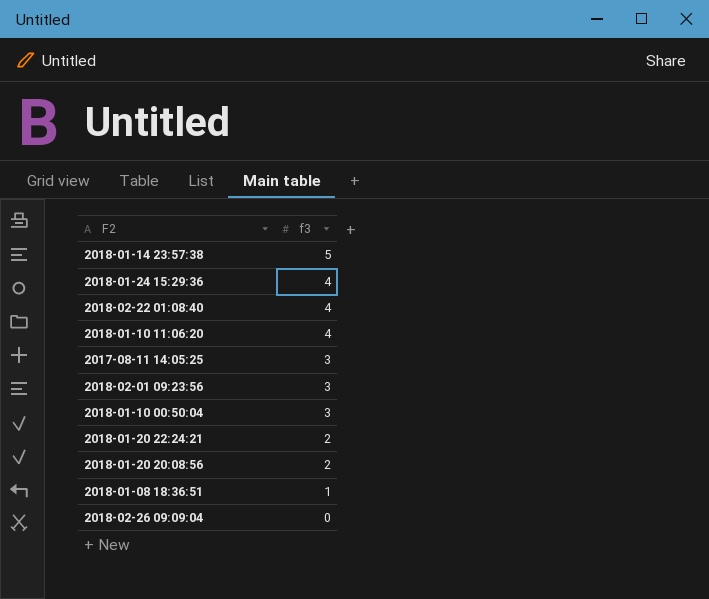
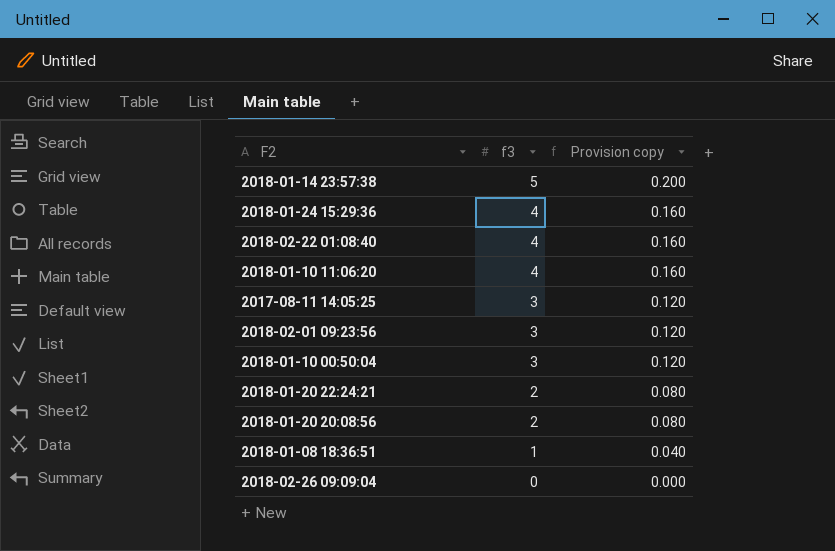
column Provision copy | formula: none -> [f3] * 0.04

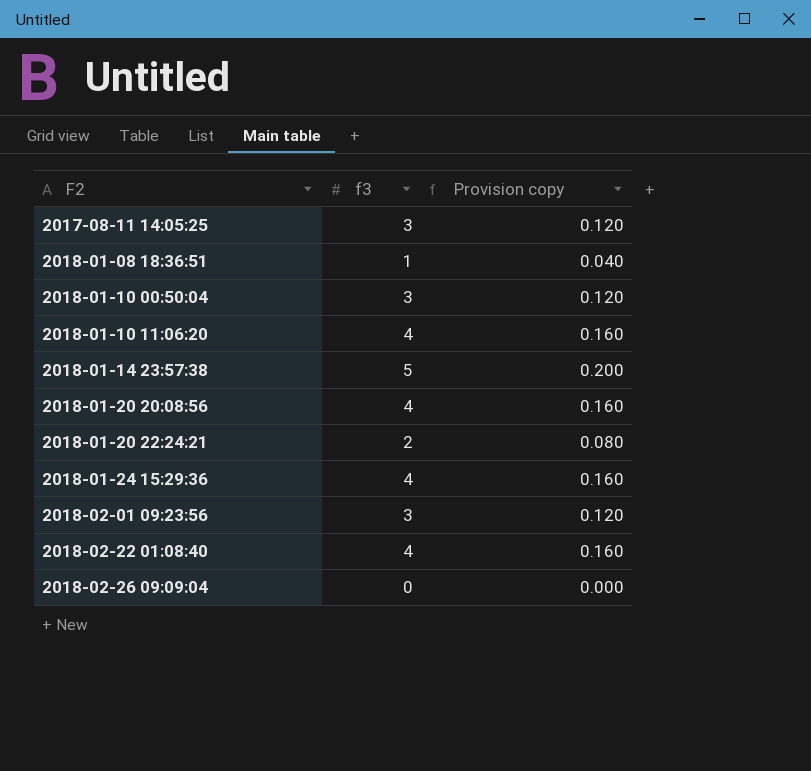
row order: f3 descending -> F2 ascending
2018-01-20 20:08:56 | f3: 2 -> 4
2018-01-20 20:08:56 | Provision copy: 0.080 -> 0.160

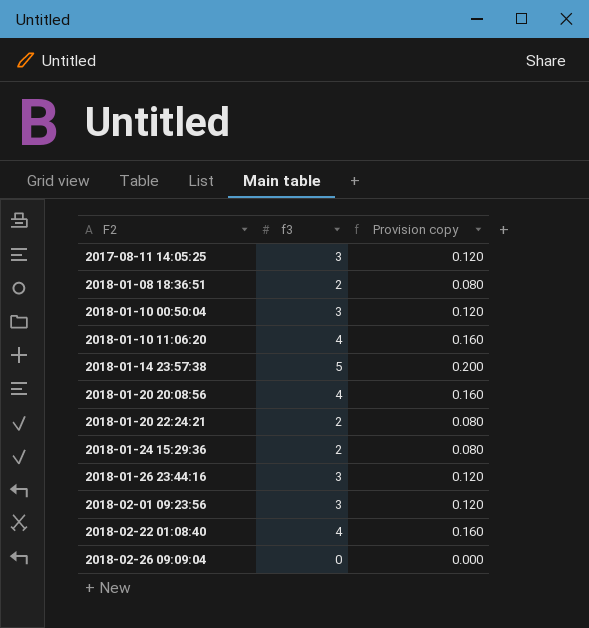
2018-01-08 18:36:51 | f3: 1 -> 2
2018-01-08 18:36:51 | Provision copy: 0.040 -> 0.080
2018-01-24 15:29:36 | f3: 4 -> 2
2018-01-24 15:29:36 | Provision copy: 0.160 -> 0.080
row 2018-01-26 23:44:16: none -> 3 | 0.120

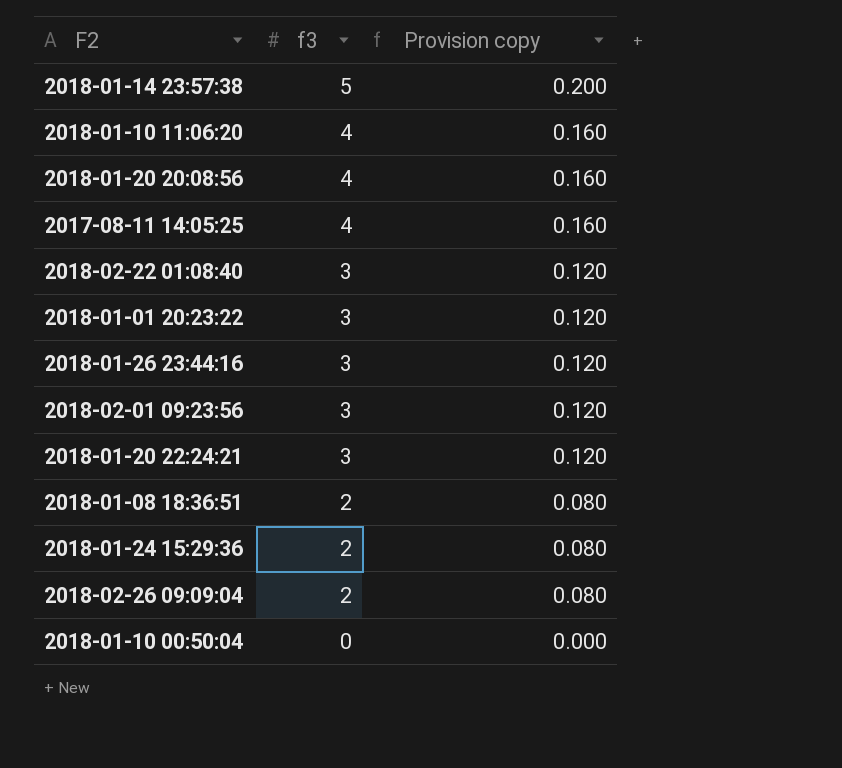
row order: F2 ascending -> f3 descending
2017-08-11 14:05:25 | f3: 3 -> 4
2017-08-11 14:05:25 | Provision copy: 0.120 -> 0.160
2018-02-22 01:08:40 | f3: 4 -> 3
2018-02-22 01:08:40 | Provision copy: 0.160 -> 0.120
row 2018-01-01 20:23:22: none -> 3 | 0.120
2018-01-20 22:24:21 | f3: 2 -> 3
2018-01-20 22:24:21 | Provision copy: 0.080 -> 0.120
2018-02-26 09:09:04 | f3: 0 -> 2
2018-02-26 09:09:04 | Provision copy: 0.000 -> 0.080
2018-01-10 00:50:04 | f3: 3 -> 0
2018-01-10 00:50:04 | Provision copy: 0.120 -> 0.000

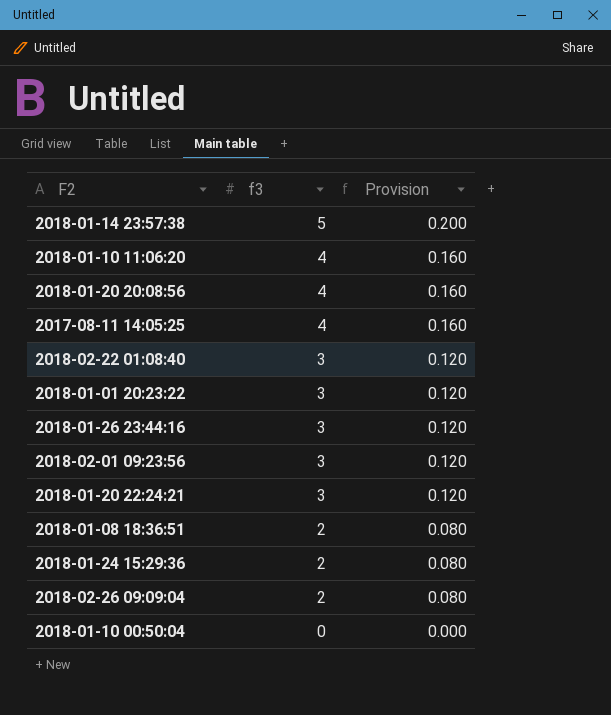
column name: Provision copy -> Provision

